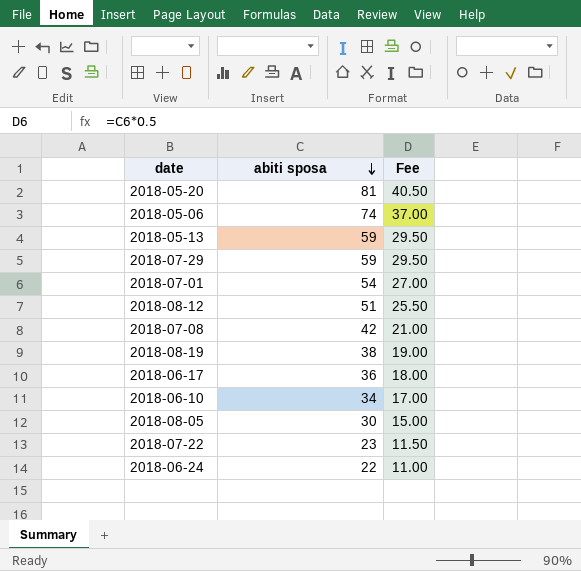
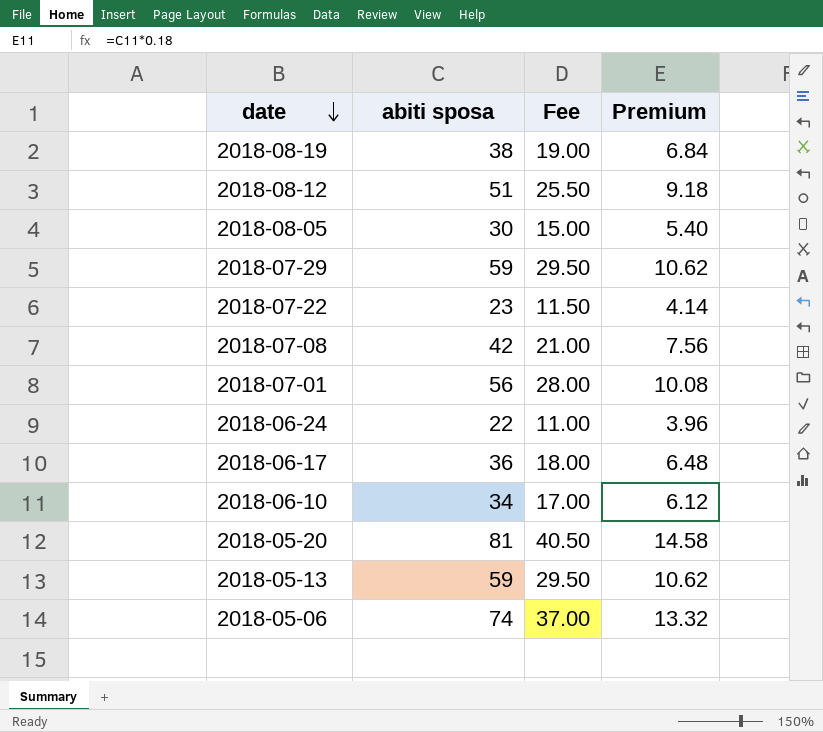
row order: abiti sposa descending -> date descending
column Premium | formula: none -> [abiti sposa] * 0.18
2018-07-01 | abiti sposa: 54 -> 56
2018-07-01 | Fee: 27.00 -> 28.00

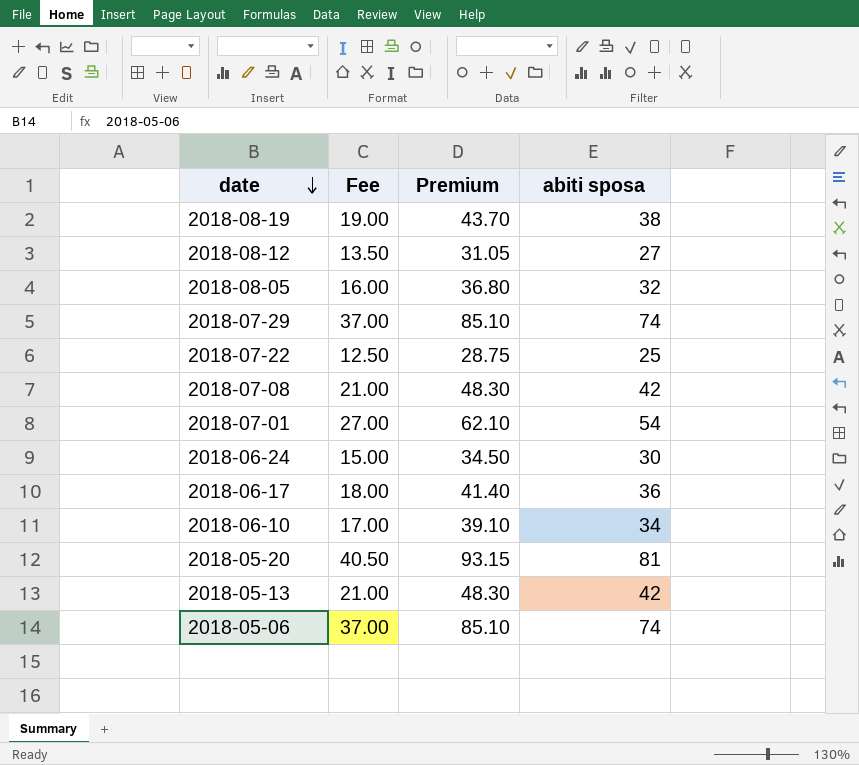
column Premium | formula: [abiti sposa] * 0.18 -> [abiti sposa] * 1.15
column abiti sposa | position: 2 -> 4
2018-08-12 | Fee: 25.50 -> 13.50
2018-08-12 | abiti sposa: 51 -> 27
2018-08-05 | Fee: 15.00 -> 16.00
2018-08-05 | abiti sposa: 30 -> 32
2018-07-29 | Fee: 29.50 -> 37.00
2018-07-29 | abiti sposa: 59 -> 74
2018-07-22 | Fee: 11.50 -> 12.50
2018-07-22 | abiti sposa: 23 -> 25
2018-07-01 | Fee: 28.00 -> 27.00
2018-07-01 | abiti sposa: 56 -> 54
2018-06-24 | Fee: 11.00 -> 15.00
2018-06-24 | abiti sposa: 22 -> 30
2018-05-13 | Fee: 29.50 -> 21.00
2018-05-13 | abiti sposa: 59 -> 42

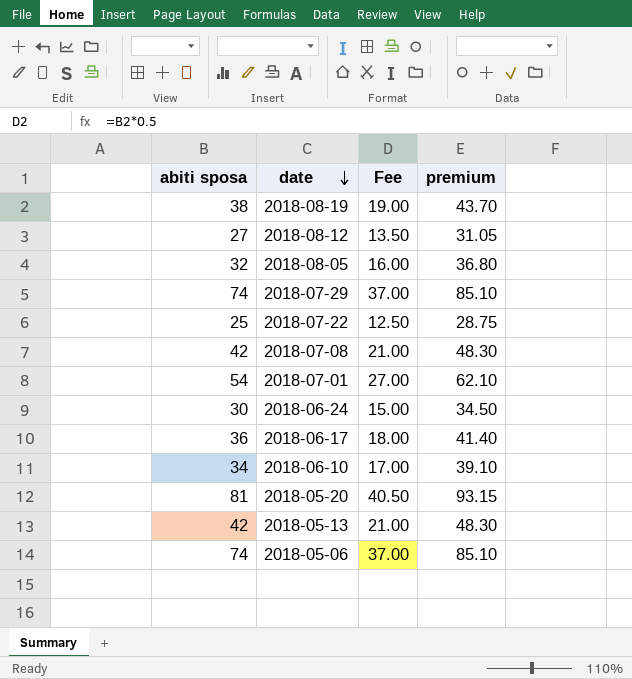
column abiti sposa | position: 4 -> 1
column name: Premium -> premium

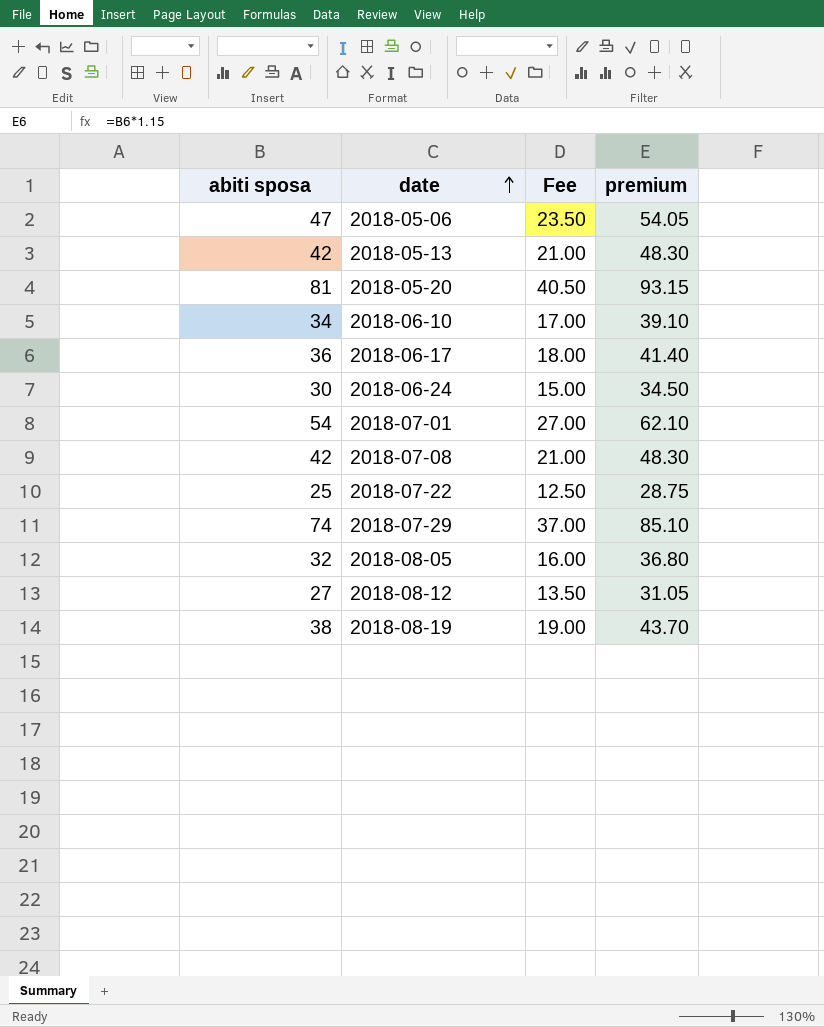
row order: date descending -> date ascending
2018-05-06 | abiti sposa: 74 -> 47
2018-05-06 | Fee: 37.00 -> 23.50
2018-05-06 | premium: 85.10 -> 54.05

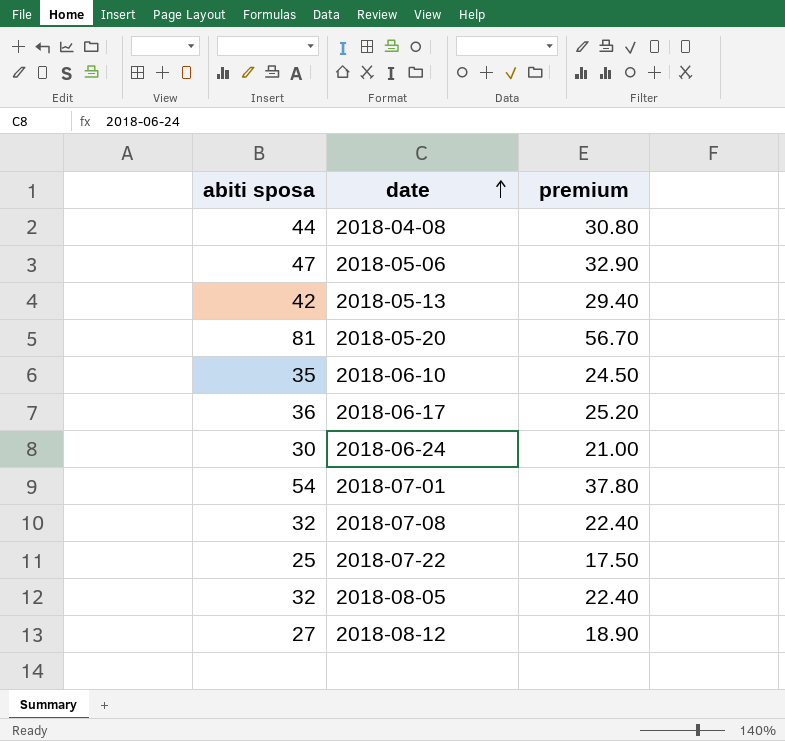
column Fee | formula: [abiti sposa] * 0.5 -> none
column premium | formula: [abiti sposa] * 1.15 -> [abiti sposa] * 0.7
row 2018-07-29: 74 | 37.00 | 85.10 -> none
row 2018-08-19: 38 | 19.00 | 43.70 -> none
row 2018-04-08: none -> 44 | 30.80
2018-06-10 | abiti sposa: 34 -> 35
2018-07-08 | abiti sposa: 42 -> 32

